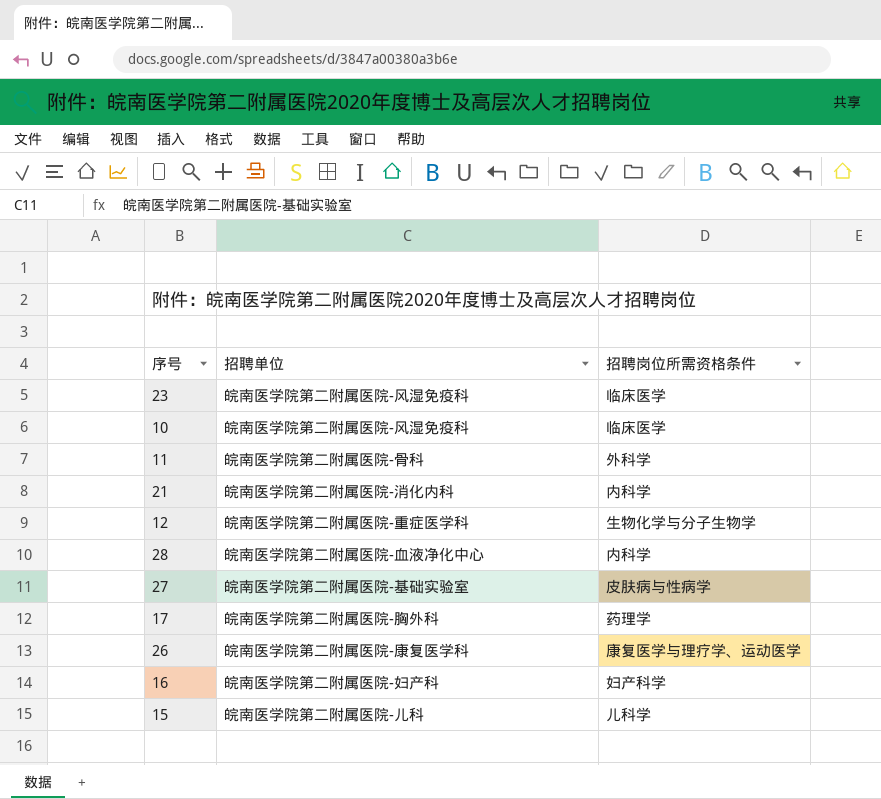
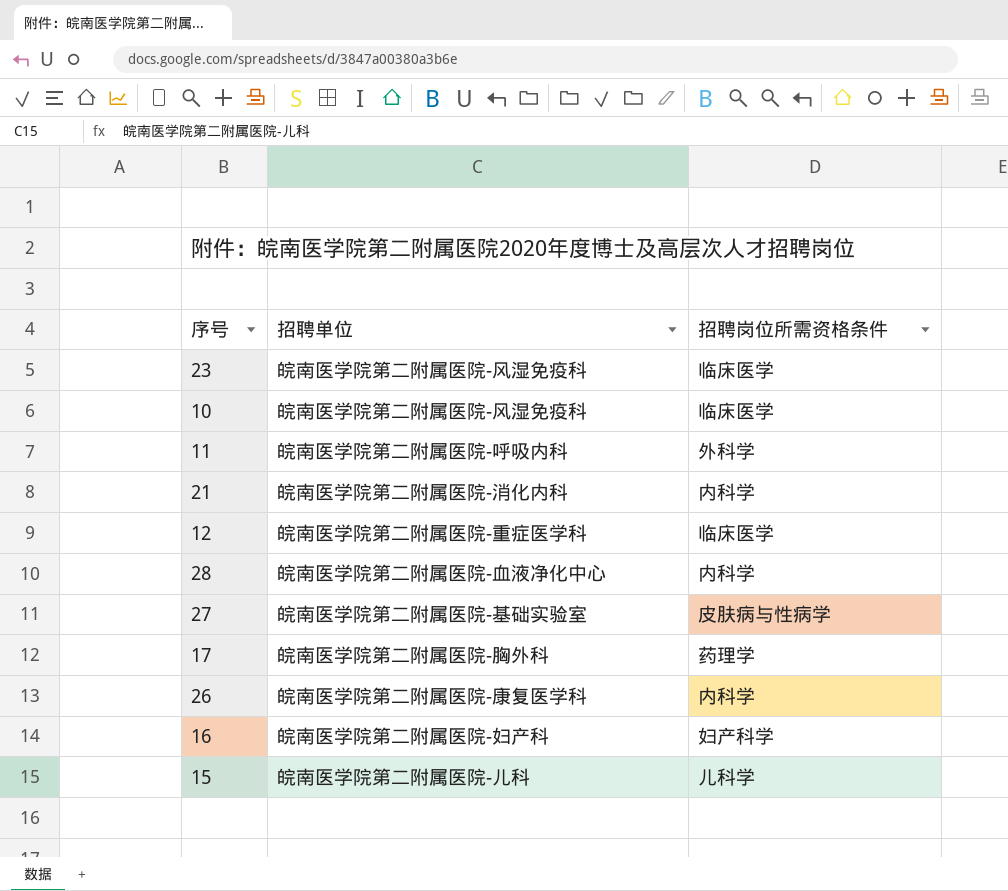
11 | 招聘单位: 皖南医学院第二附属医院-骨科 -> 皖南医学院第二附属医院-呼吸内科
12 | 招聘岗位所需资格条件: 生物化学与分子生物学 -> 临床医学
26 | 招聘岗位所需资格条件: 康复医学与理疗学、运动医学 -> 内科学

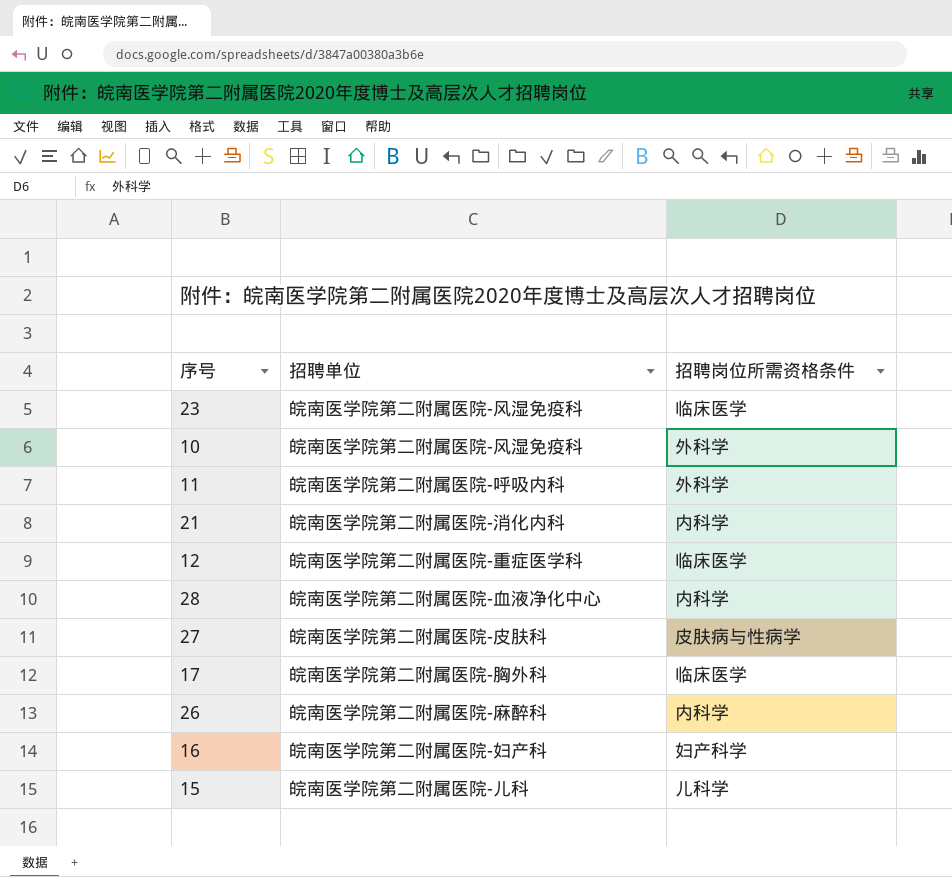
10 | 招聘岗位所需资格条件: 临床医学 -> 外科学
27 | 招聘单位: 皖南医学院第二附属医院-基础实验室 -> 皖南医学院第二附属医院-皮肤科
17 | 招聘岗位所需资格条件: 药理学 -> 临床医学
26 | 招聘单位: 皖南医学院第二附属医院-康复医学科 -> 皖南医学院第二附属医院-麻醉科

